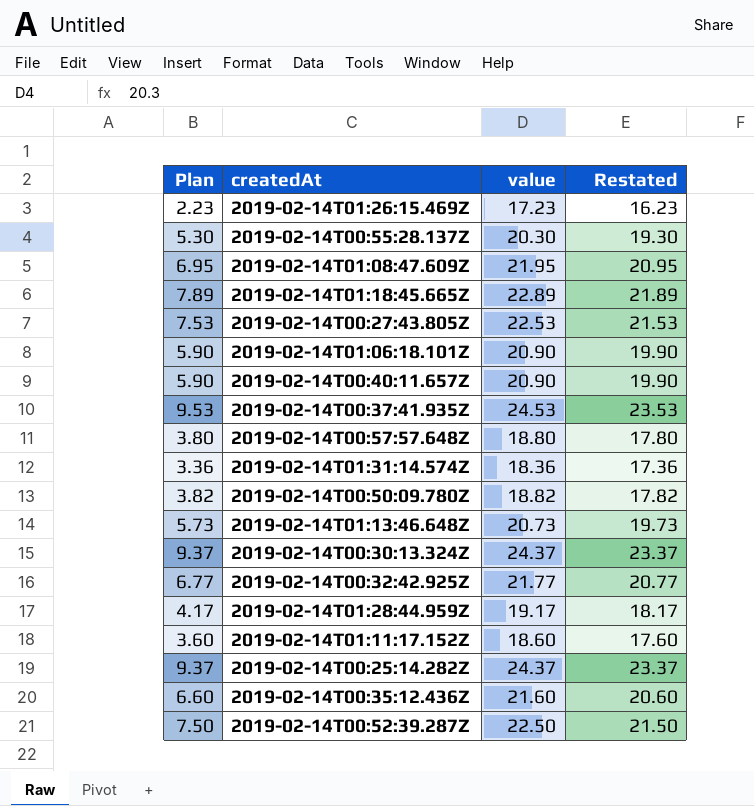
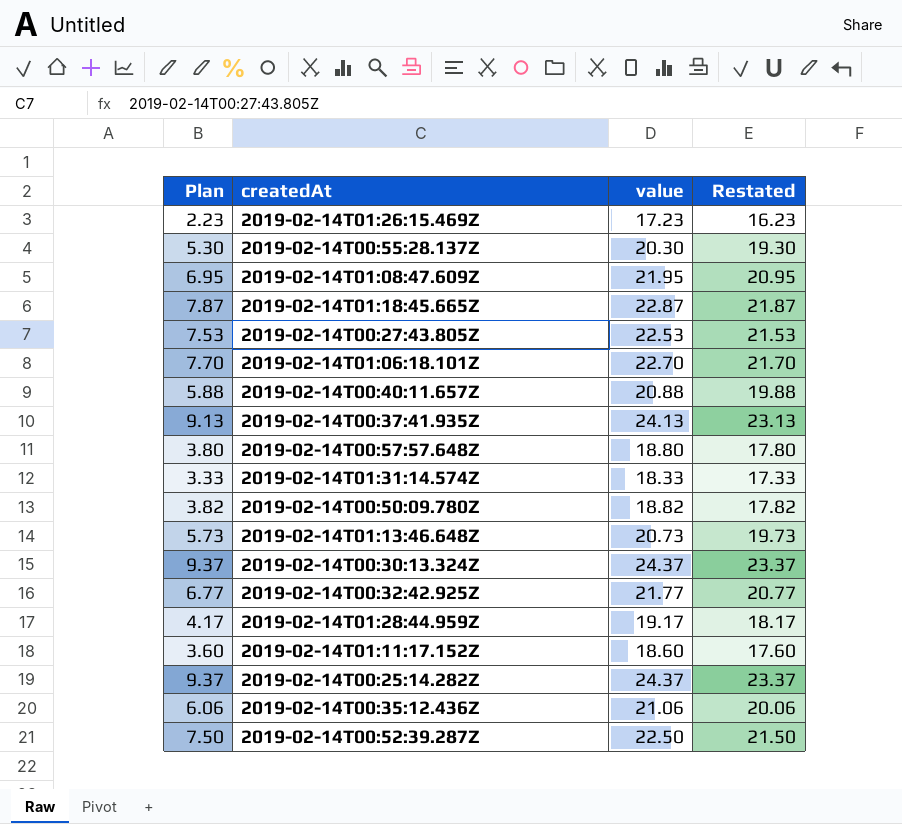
2019-02-14T01:18:45.665Z | Plan: 7.89 -> 7.87
2019-02-14T01:18:45.665Z | value: 22.89 -> 22.87
2019-02-14T01:18:45.665Z | Restated: 21.89 -> 21.87
2019-02-14T01:06:18.101Z | Plan: 5.90 -> 7.70
2019-02-14T01:06:18.101Z | value: 20.90 -> 22.70
2019-02-14T01:06:18.101Z | Restated: 19.90 -> 21.70
2019-02-14T00:40:11.657Z | Plan: 5.90 -> 5.88
2019-02-14T00:40:11.657Z | value: 20.90 -> 20.88
2019-02-14T00:40:11.657Z | Restated: 19.90 -> 19.88
2019-02-14T00:37:41.935Z | Plan: 9.53 -> 9.13
2019-02-14T00:37:41.935Z | value: 24.53 -> 24.13
2019-02-14T00:37:41.935Z | Restated: 23.53 -> 23.13
2019-02-14T01:31:14.574Z | Plan: 3.36 -> 3.33
2019-02-14T01:31:14.574Z | value: 18.36 -> 18.33
2019-02-14T01:31:14.574Z | Restated: 17.36 -> 17.33
2019-02-14T00:35:12.436Z | Plan: 6.60 -> 6.06
2019-02-14T00:35:12.436Z | value: 21.60 -> 21.06
2019-02-14T00:35:12.436Z | Restated: 20.60 -> 20.06

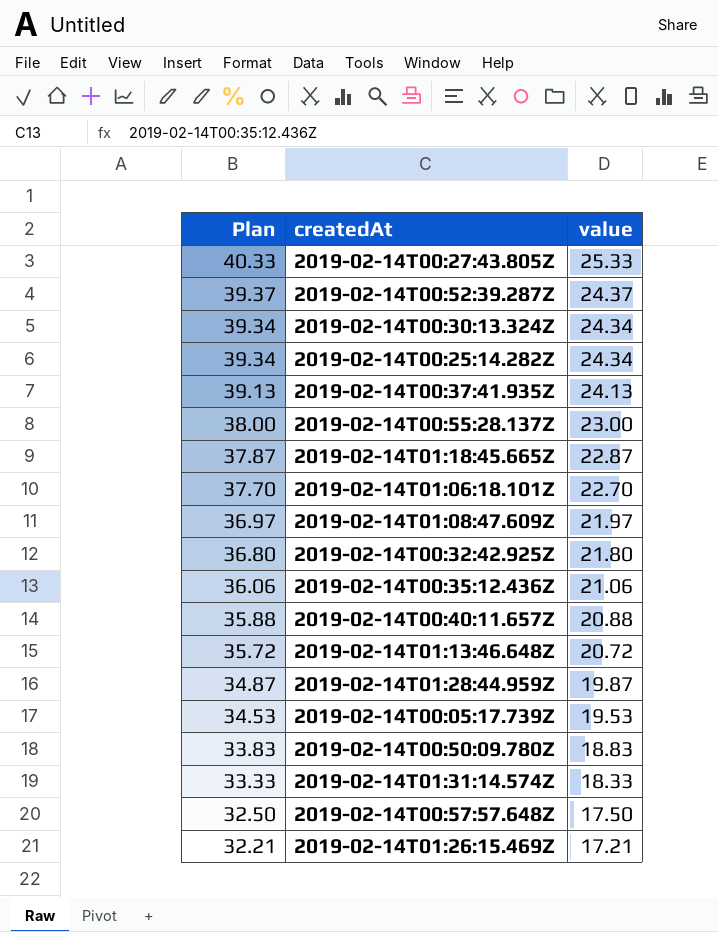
row order: none -> Plan descending
column Restated | formula: [value] - 1 -> none
column Plan | formula: [value] - 15 -> [value] + 15
row 2019-02-14T01:11:17.152Z: 3.60 | 18.60 | 17.60 -> none
2019-02-14T00:27:43.805Z | value: 22.53 -> 25.33
2019-02-14T00:52:39.287Z | value: 22.50 -> 24.37
2019-02-14T00:30:13.324Z | value: 24.37 -> 24.34
2019-02-14T00:25:14.282Z | value: 24.37 -> 24.34
2019-02-14T00:55:28.137Z | value: 20.30 -> 23.00
2019-02-14T01:08:47.609Z | value: 21.95 -> 21.97
2019-02-14T00:32:42.925Z | value: 21.77 -> 21.80
2019-02-14T01:13:46.648Z | value: 20.73 -> 20.72
2019-02-14T01:28:44.959Z | value: 19.17 -> 19.87
row 2019-02-14T00:05:17.739Z: none -> 34.53 | 19.53
2019-02-14T00:50:09.780Z | value: 18.82 -> 18.83
2019-02-14T00:57:57.648Z | value: 18.80 -> 17.50
2019-02-14T01:26:15.469Z | value: 17.23 -> 17.21

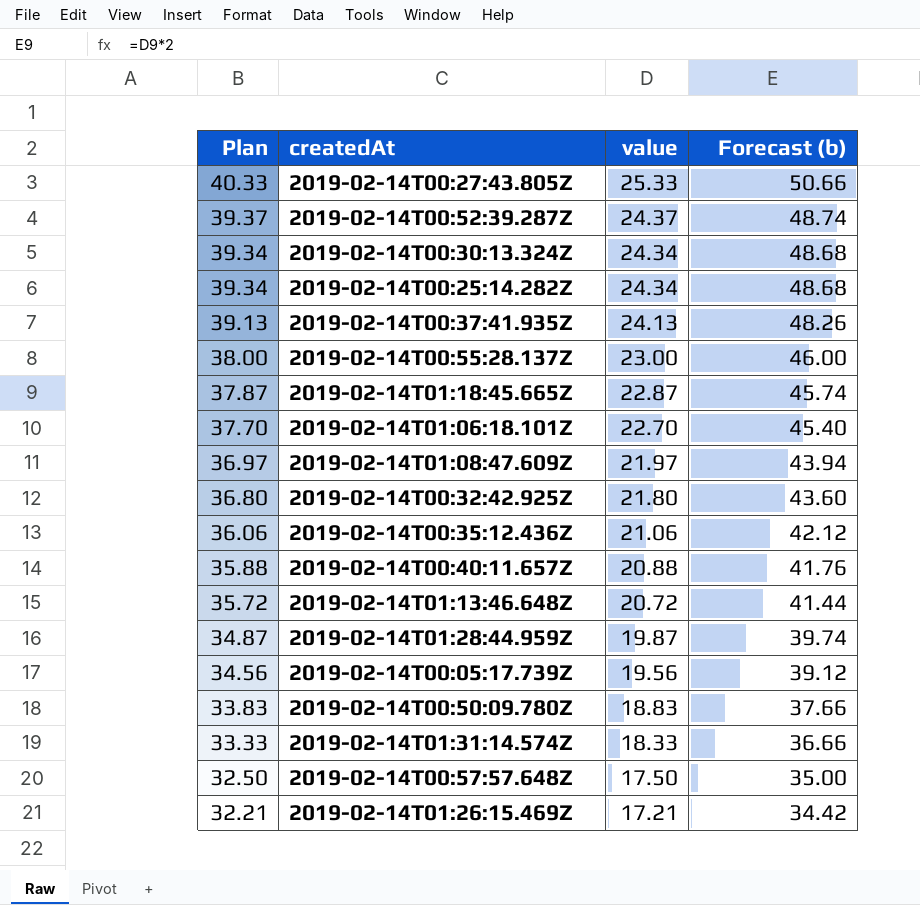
column Forecast (b) | formula: none -> [value] * 2
2019-02-14T00:05:17.739Z | Plan: 34.53 -> 34.56
2019-02-14T00:05:17.739Z | value: 19.53 -> 19.56

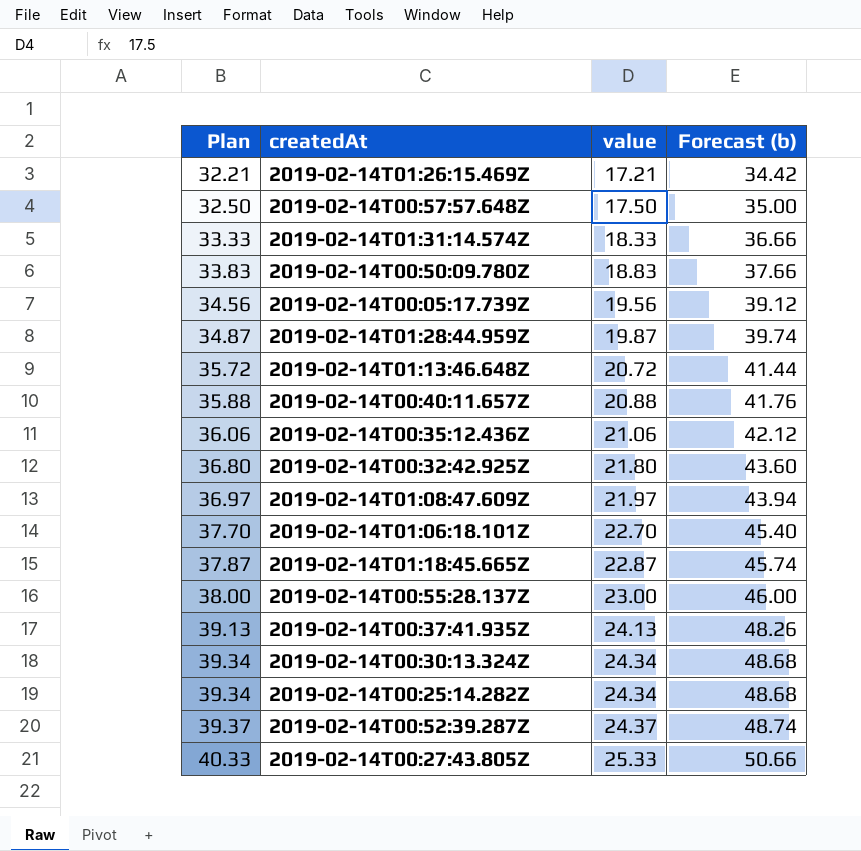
row order: Plan descending -> Plan ascending

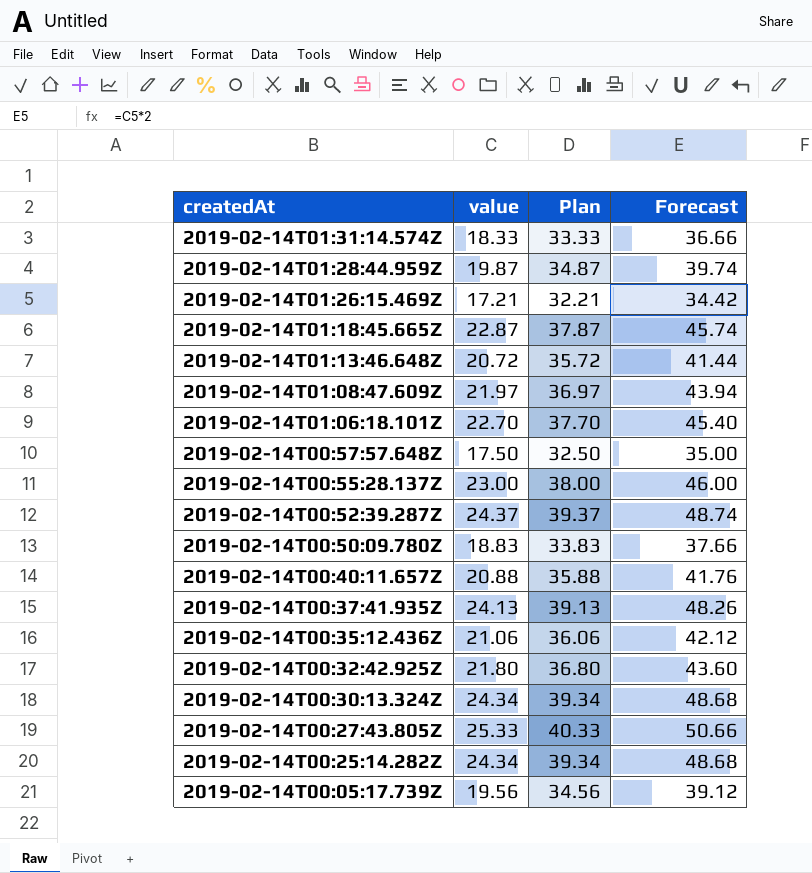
row order: Plan ascending -> createdAt descending
column Plan | position: 1 -> 3
column name: Forecast (b) -> Forecast

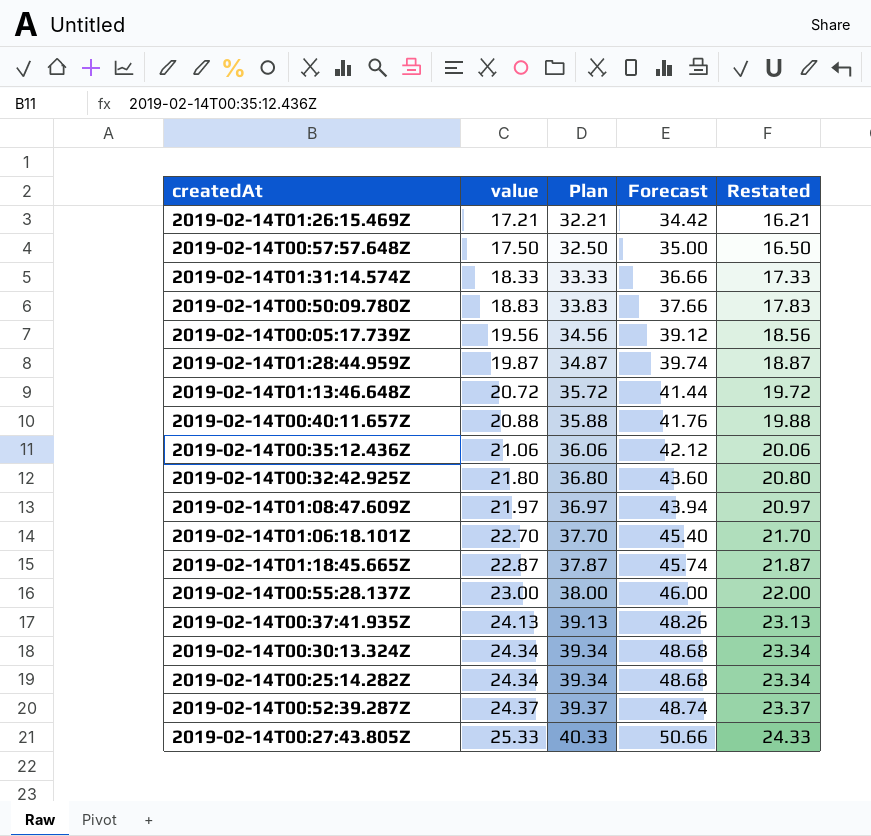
row order: createdAt descending -> value ascending
column Restated | formula: none -> [value] - 1

